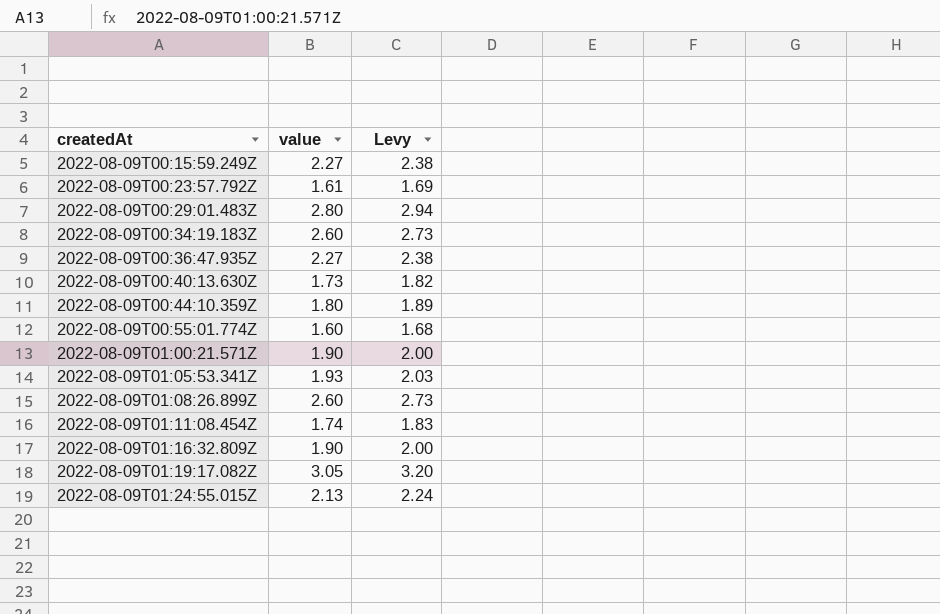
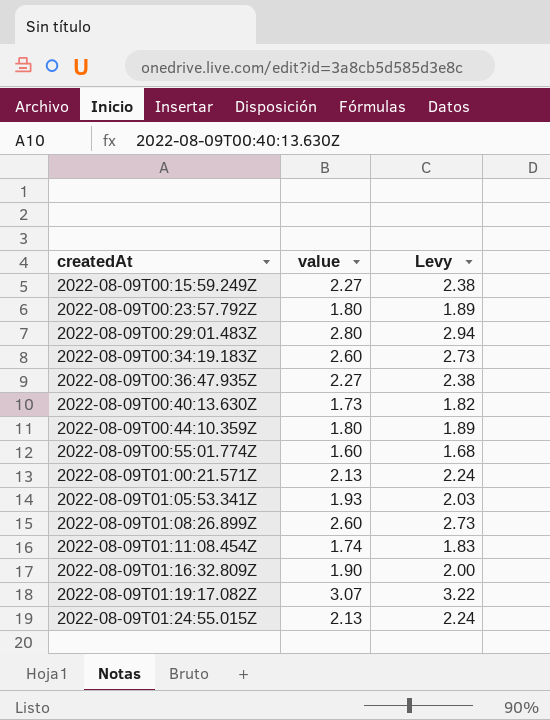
2022-08-09T00:23:57.792Z | value: 1.61 -> 1.80
2022-08-09T00:23:57.792Z | Levy: 1.69 -> 1.89
2022-08-09T01:00:21.571Z | value: 1.90 -> 2.13
2022-08-09T01:00:21.571Z | Levy: 2.00 -> 2.24
2022-08-09T01:19:17.082Z | value: 3.05 -> 3.07
2022-08-09T01:19:17.082Z | Levy: 3.20 -> 3.22

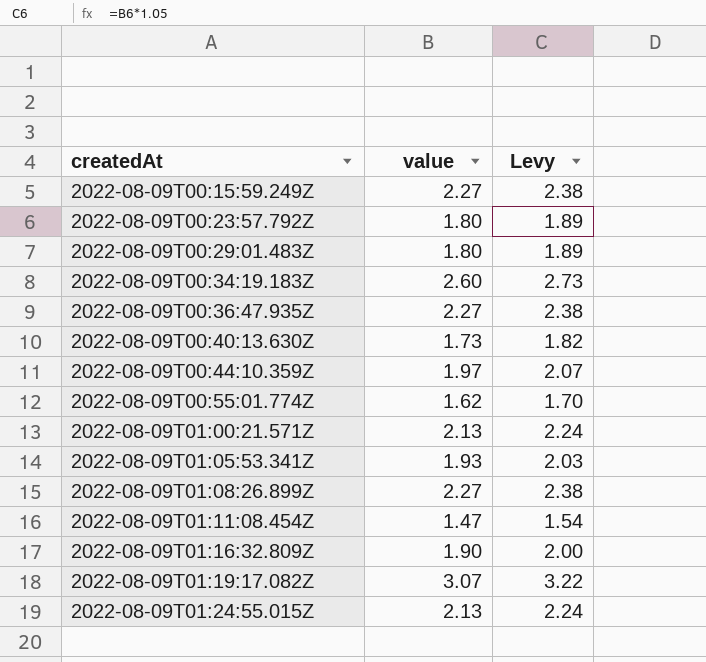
2022-08-09T00:29:01.483Z | value: 2.80 -> 1.80
2022-08-09T00:29:01.483Z | Levy: 2.94 -> 1.89
2022-08-09T00:44:10.359Z | value: 1.80 -> 1.97
2022-08-09T00:44:10.359Z | Levy: 1.89 -> 2.07
2022-08-09T00:55:01.774Z | value: 1.60 -> 1.62
2022-08-09T00:55:01.774Z | Levy: 1.68 -> 1.70
2022-08-09T01:08:26.899Z | value: 2.60 -> 2.27
2022-08-09T01:08:26.899Z | Levy: 2.73 -> 2.38
2022-08-09T01:11:08.454Z | value: 1.74 -> 1.47
2022-08-09T01:11:08.454Z | Levy: 1.83 -> 1.54

